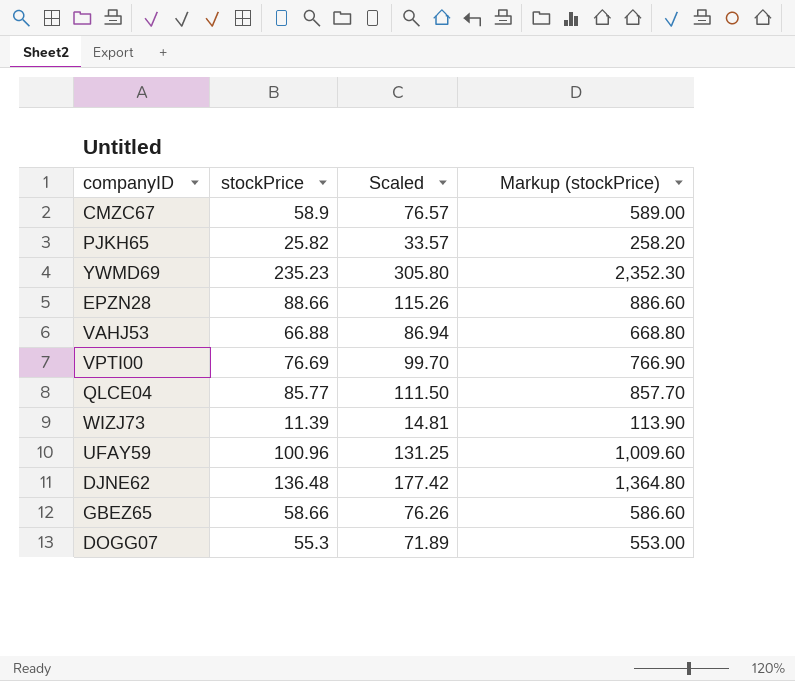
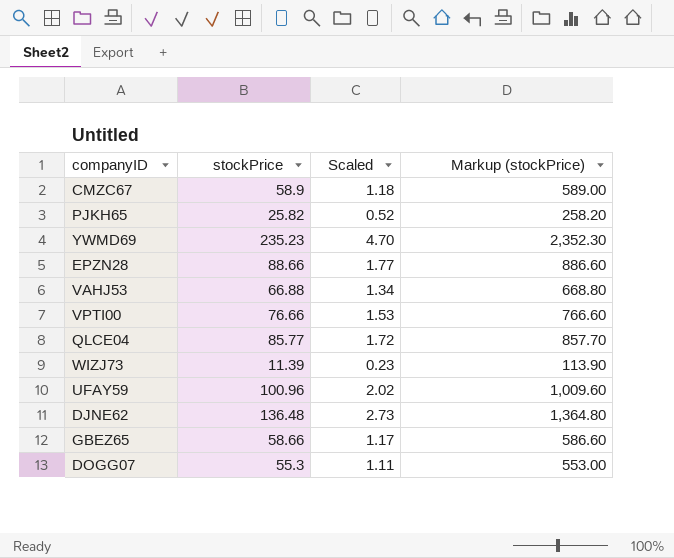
column Scaled | formula: [stockPrice] * 1.3 -> [stockPrice] * 0.02
VPTI00 | stockPrice: 76.69 -> 76.66
VPTI00 | Markup (stockPrice): 766.90 -> 766.60

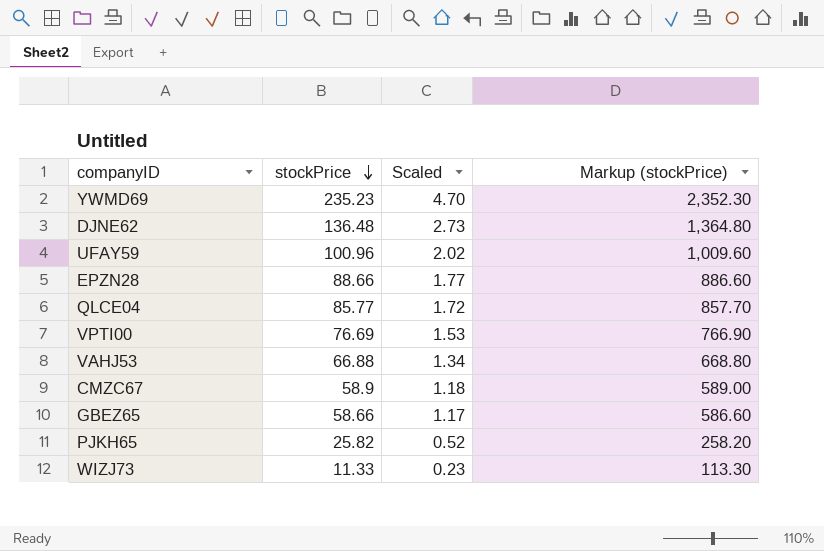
row order: none -> stockPrice descending
row DOGG07: 55.3 | 1.11 | 553.00 -> none
VPTI00 | stockPrice: 76.66 -> 76.69
VPTI00 | Markup (stockPrice): 766.60 -> 766.90
WIZJ73 | stockPrice: 11.39 -> 11.33
WIZJ73 | Markup (stockPrice): 113.90 -> 113.30

